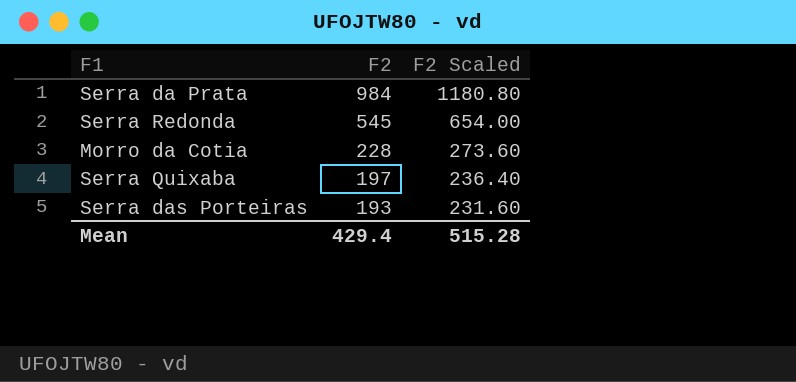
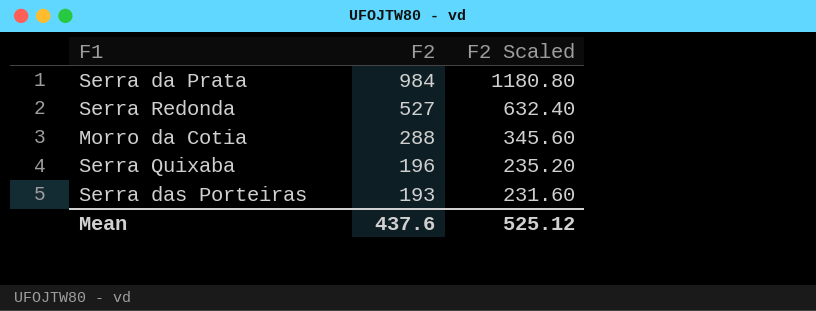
Serra Redonda | F2: 545 -> 527
Serra Redonda | F2 Scaled: 654.00 -> 632.40
Morro da Cotia | F2: 228 -> 288
Morro da Cotia | F2 Scaled: 273.60 -> 345.60
Serra Quixaba | F2: 197 -> 196
Serra Quixaba | F2 Scaled: 236.40 -> 235.20
Mean | F2: 429.4 -> 437.6
Mean | F2 Scaled: 515.28 -> 525.12

